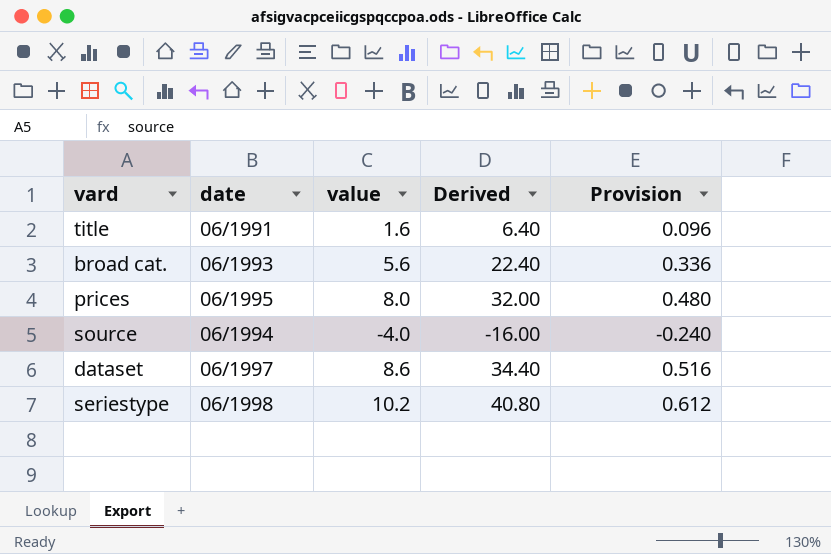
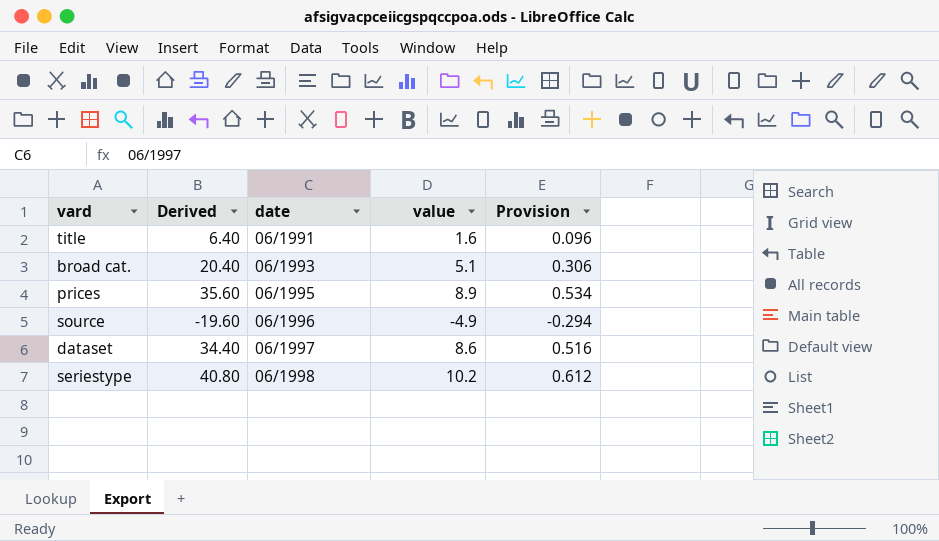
column Derived | position: 4 -> 2
broad cat. | Derived: 22.40 -> 20.40
broad cat. | value: 5.6 -> 5.1
broad cat. | Provision: 0.336 -> 0.306
prices | Derived: 32.00 -> 35.60
prices | value: 8.0 -> 8.9
prices | Provision: 0.480 -> 0.534
source | Derived: -16.00 -> -19.60
source | date: 06/1994 -> 06/1996
source | value: -4.0 -> -4.9
source | Provision: -0.240 -> -0.294

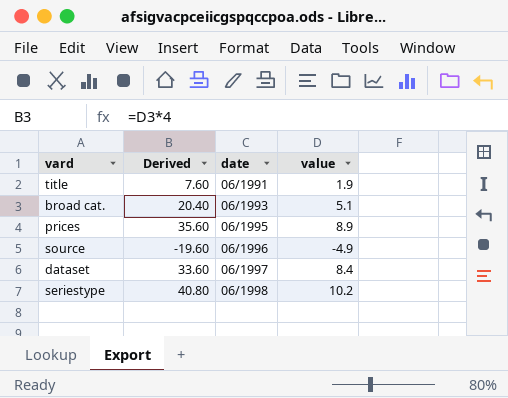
column Provision | formula: [value] * 0.06 -> none
title | Derived: 6.40 -> 7.60
title | value: 1.6 -> 1.9
dataset | Derived: 34.40 -> 33.60
dataset | value: 8.6 -> 8.4

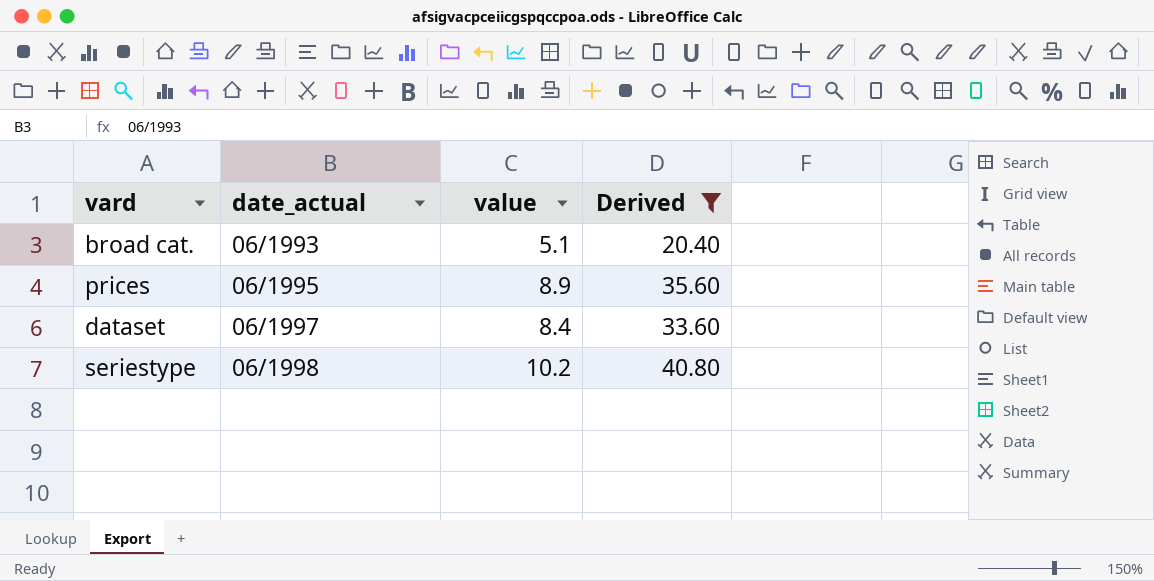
filter: none -> Derived >= 20.40
column name: date -> date_actual
column Derived | position: 2 -> 4

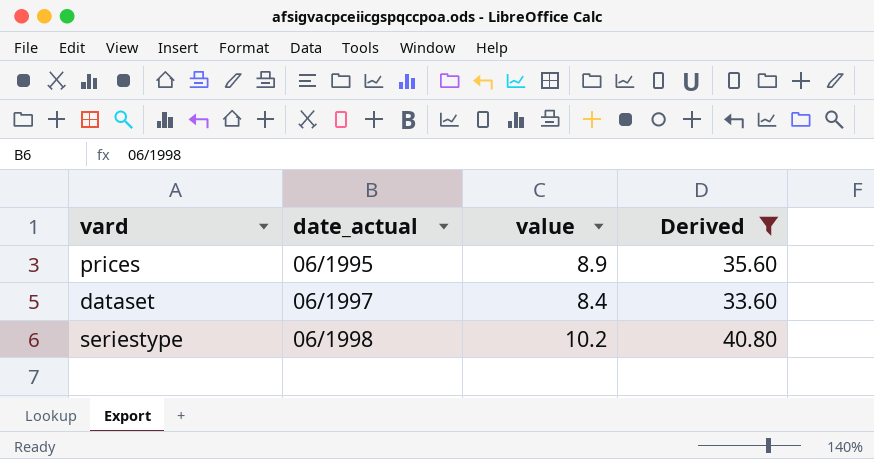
row broad cat.: 06/1993 | 5.1 | 20.40 -> none

